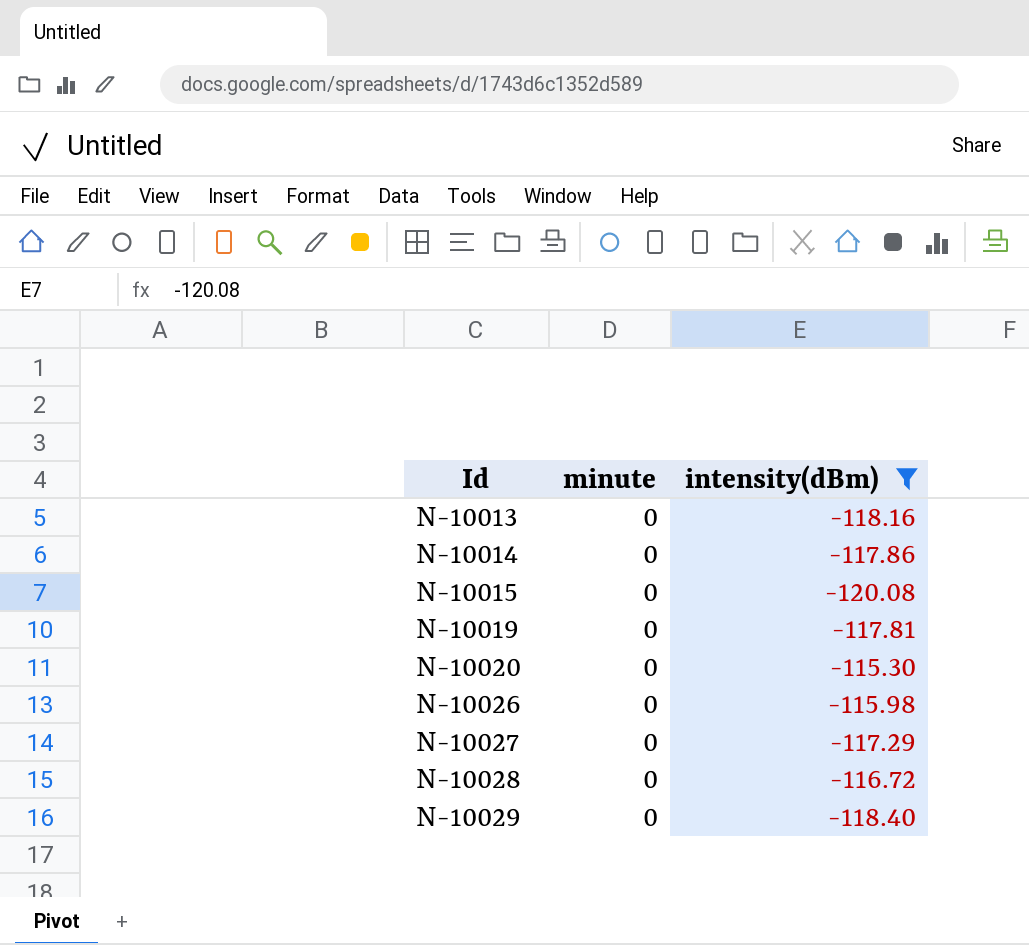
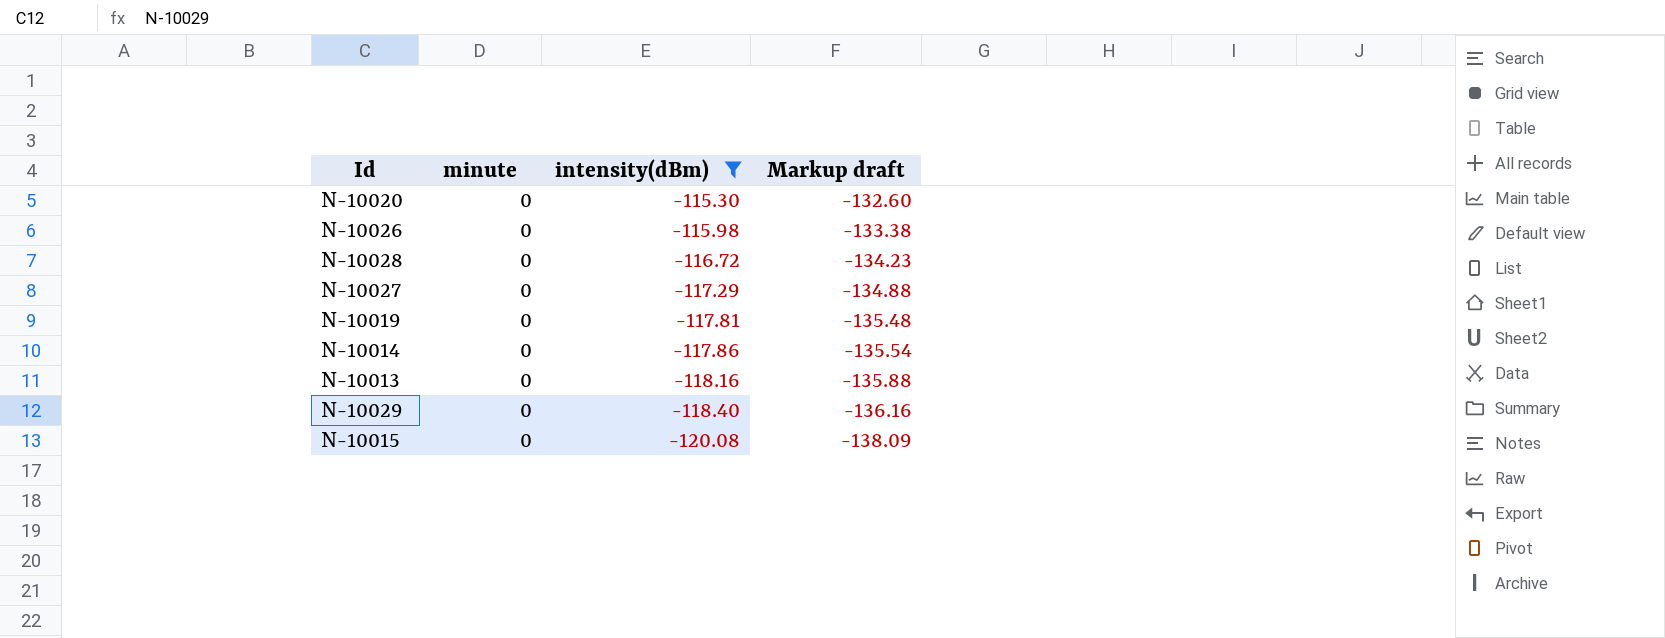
row order: Id ascending -> intensity(dBm) descending
column Markup draft | formula: none -> [intensity(dBm)] * 1.15

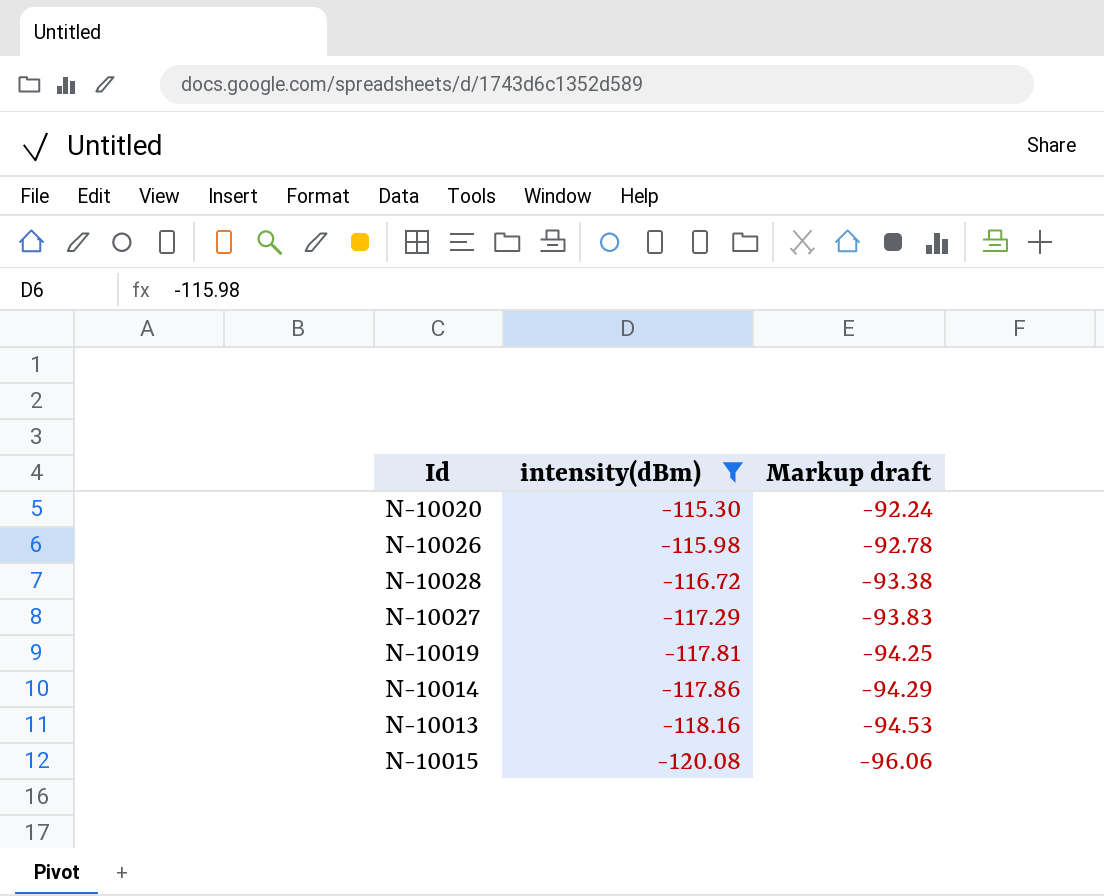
column minute | position: 2 -> none
column Markup draft | formula: [intensity(dBm)] * 1.15 -> [intensity(dBm)] * 0.8
row N-10029: 0 | -118.40 | -136.16 -> none

